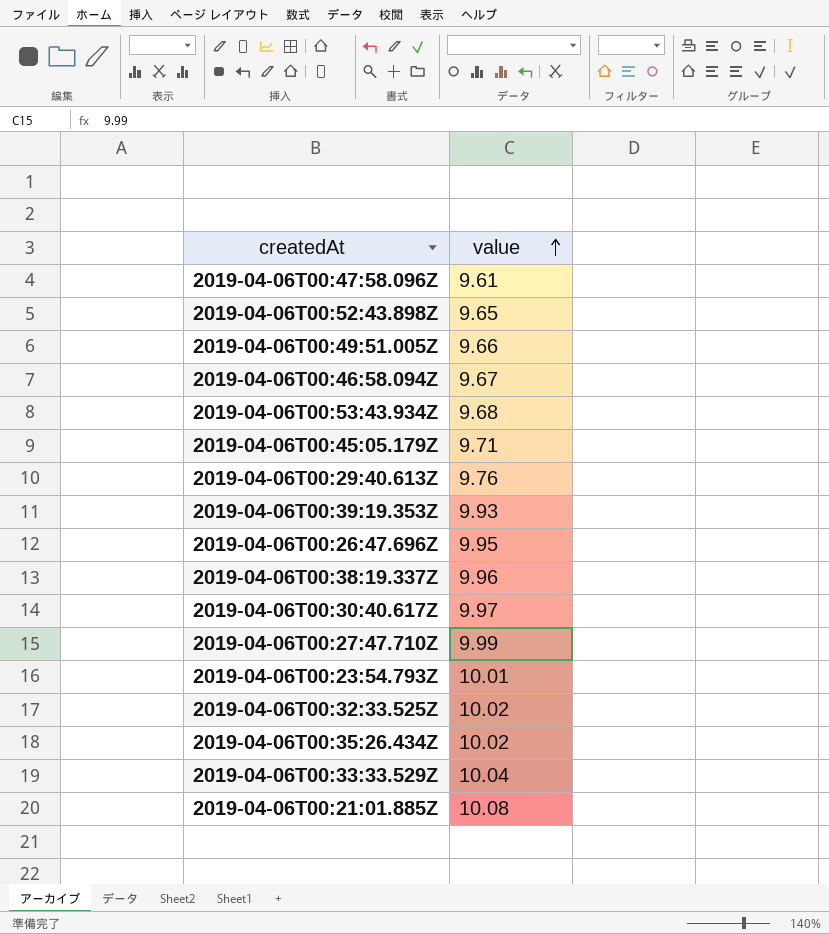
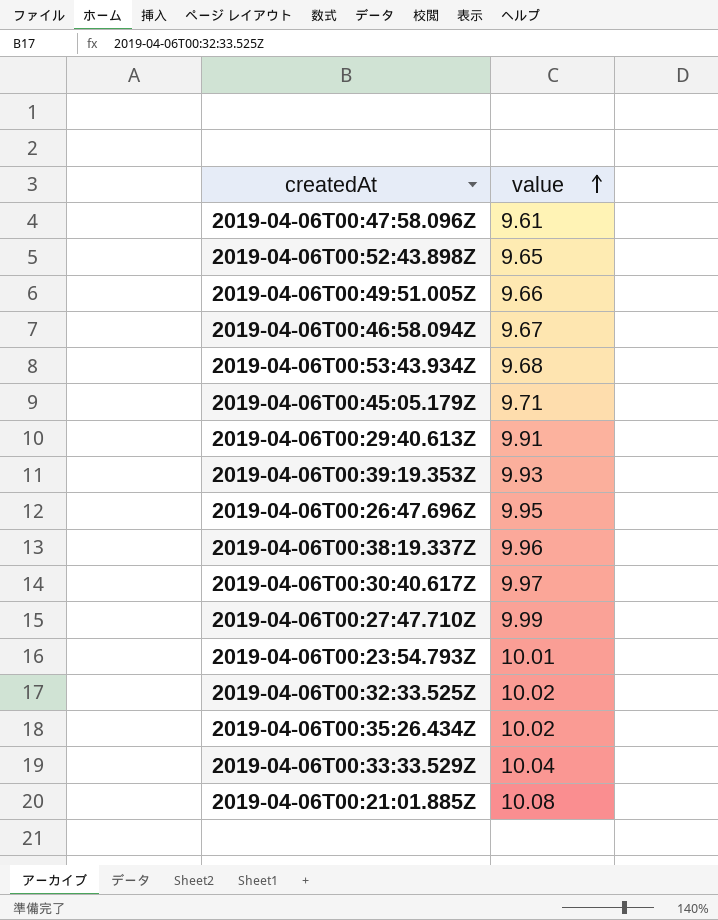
2019-04-06T00:29:40.613Z | value: 9.76 -> 9.91

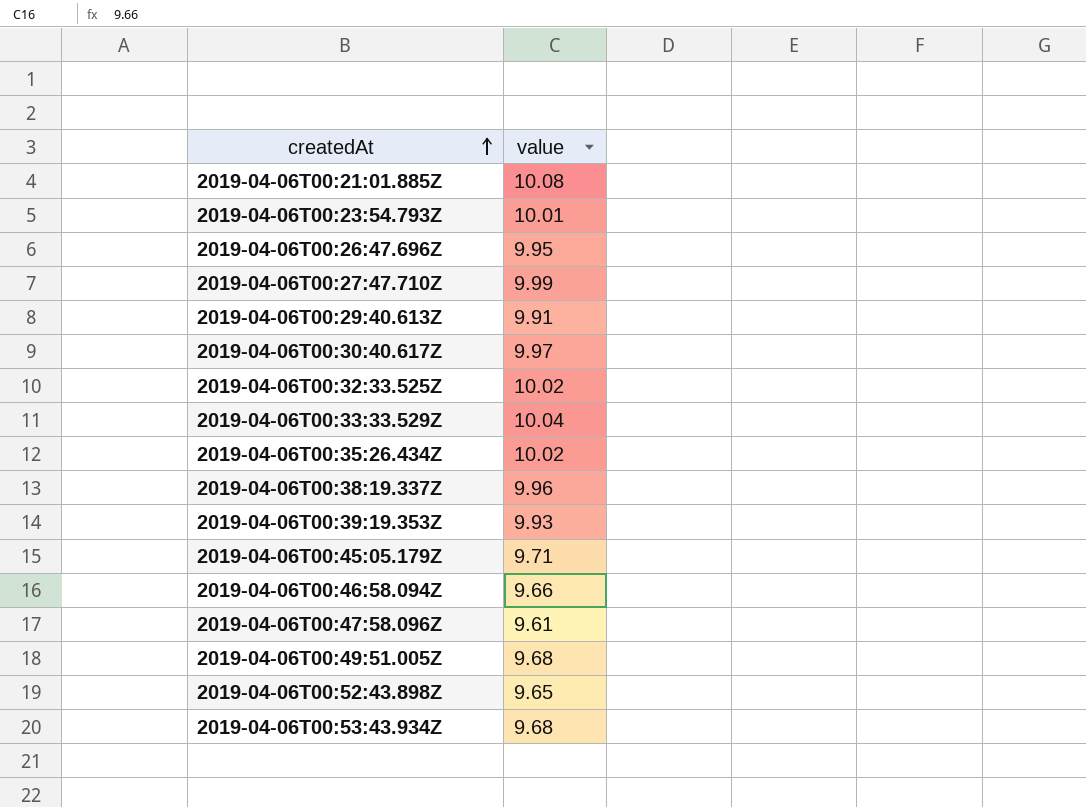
row order: value ascending -> createdAt ascending
2019-04-06T00:46:58.094Z | value: 9.67 -> 9.66
2019-04-06T00:49:51.005Z | value: 9.66 -> 9.68

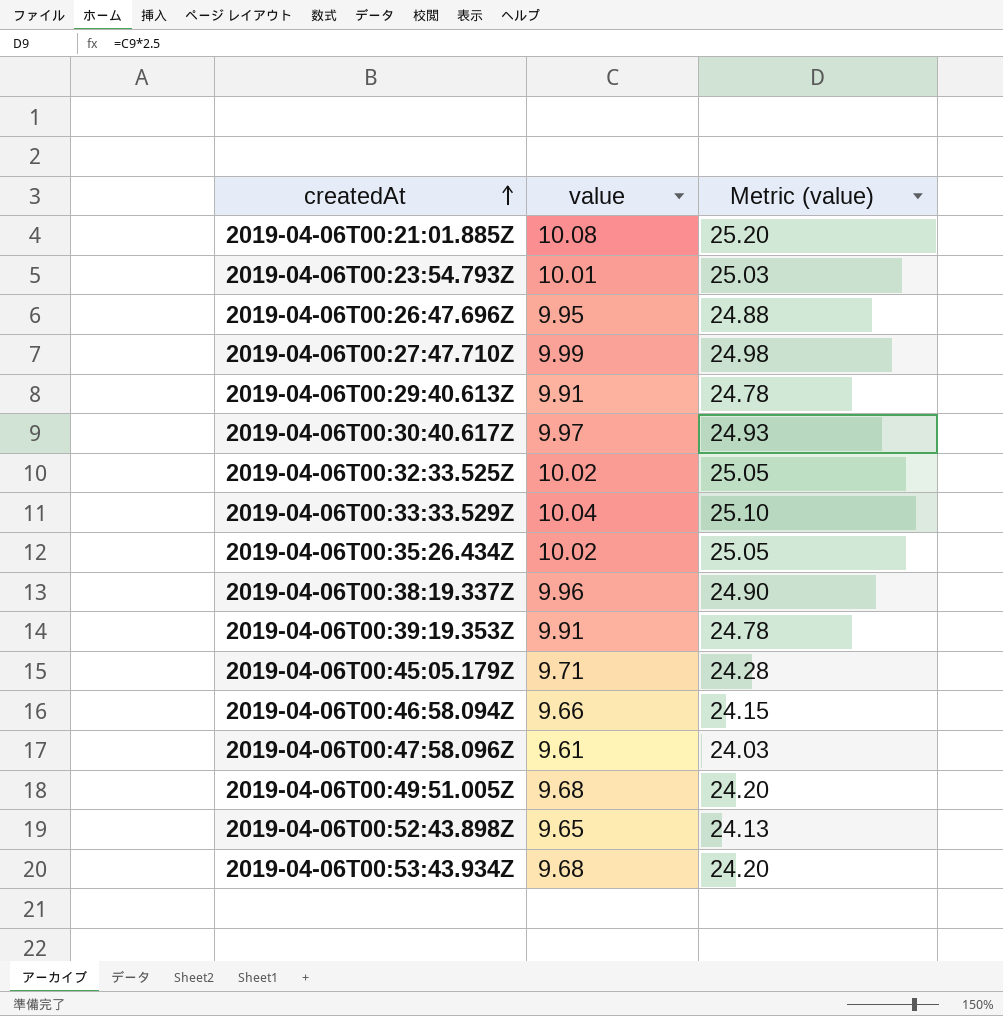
column Metric (value) | formula: none -> [value] * 2.5
2019-04-06T00:39:19.353Z | value: 9.93 -> 9.91

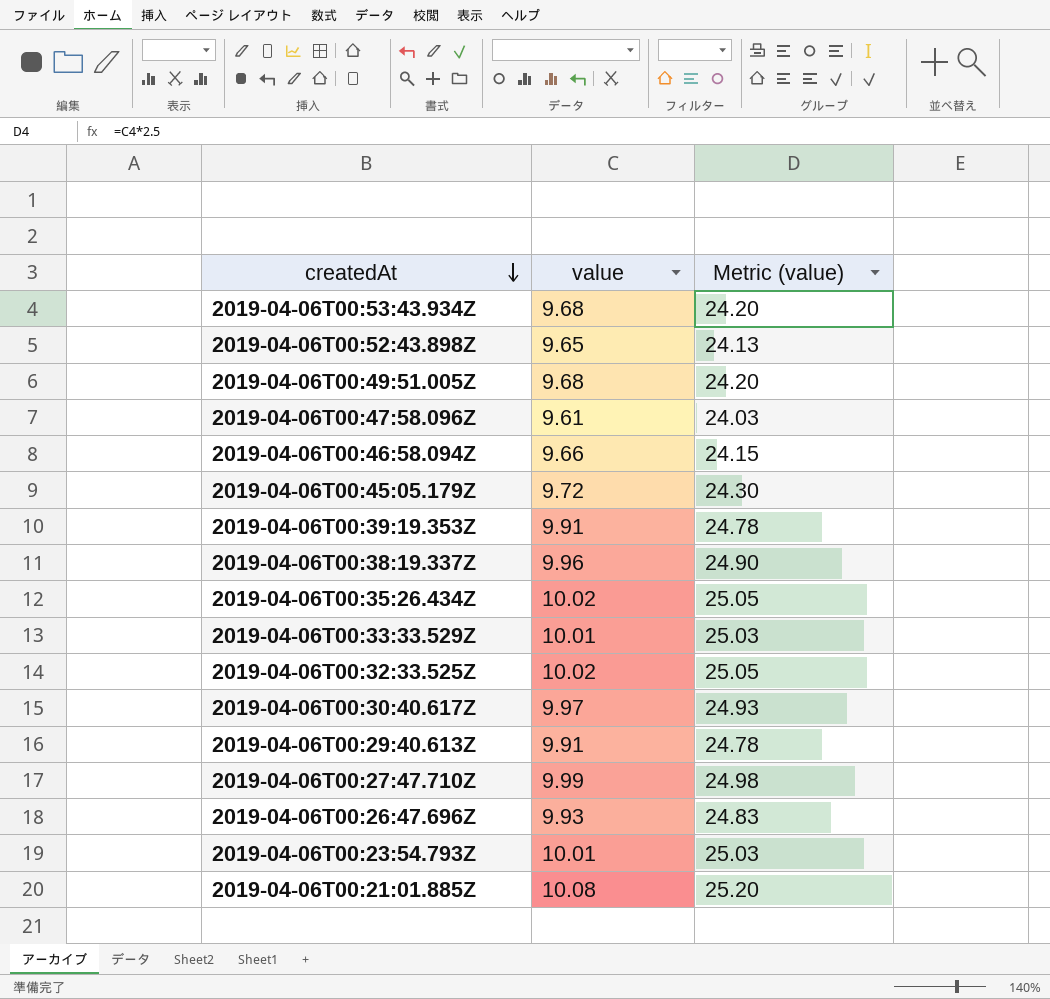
row order: createdAt ascending -> createdAt descending
2019-04-06T00:45:05.179Z | value: 9.71 -> 9.72
2019-04-06T00:45:05.179Z | Metric (value): 24.28 -> 24.30
2019-04-06T00:33:33.529Z | value: 10.04 -> 10.01
2019-04-06T00:33:33.529Z | Metric (value): 25.10 -> 25.03
2019-04-06T00:26:47.696Z | value: 9.95 -> 9.93
2019-04-06T00:26:47.696Z | Metric (value): 24.88 -> 24.83

